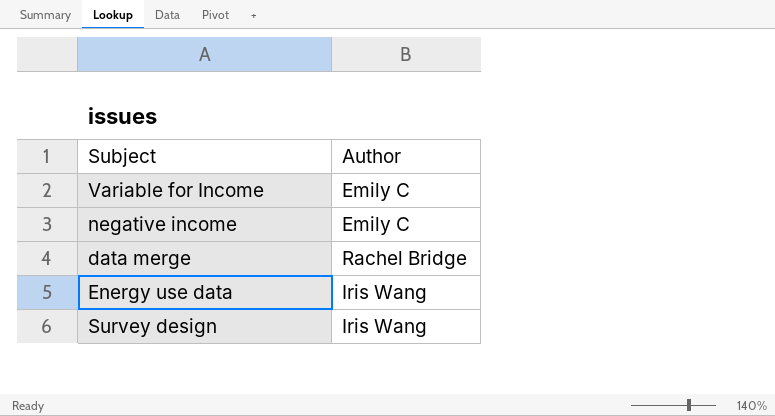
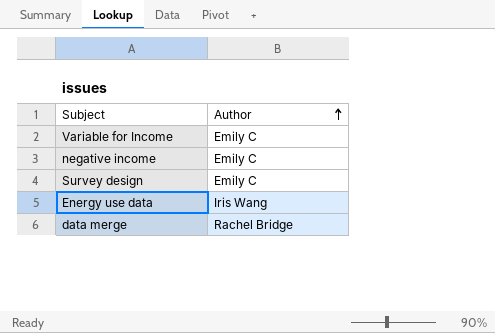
row order: none -> Author ascending
Survey design | Author: Iris Wang -> Emily C

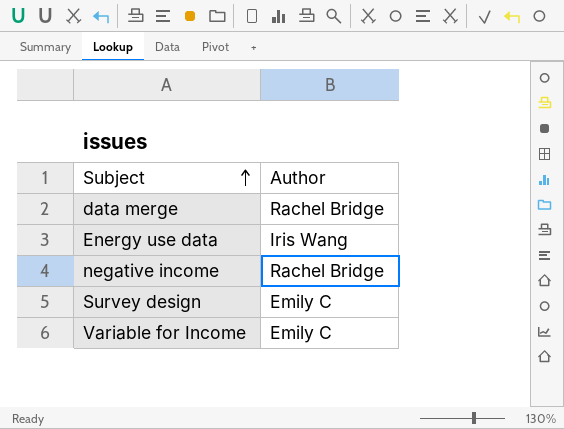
row order: Author ascending -> Subject ascending
negative income | Author: Emily C -> Rachel Bridge

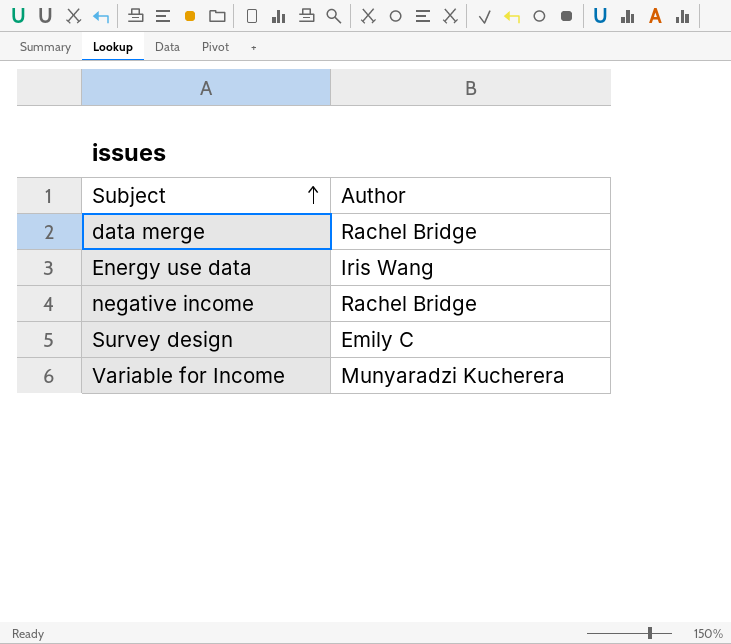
Variable for Income | Author: Emily C -> Munyaradzi Kucherera

